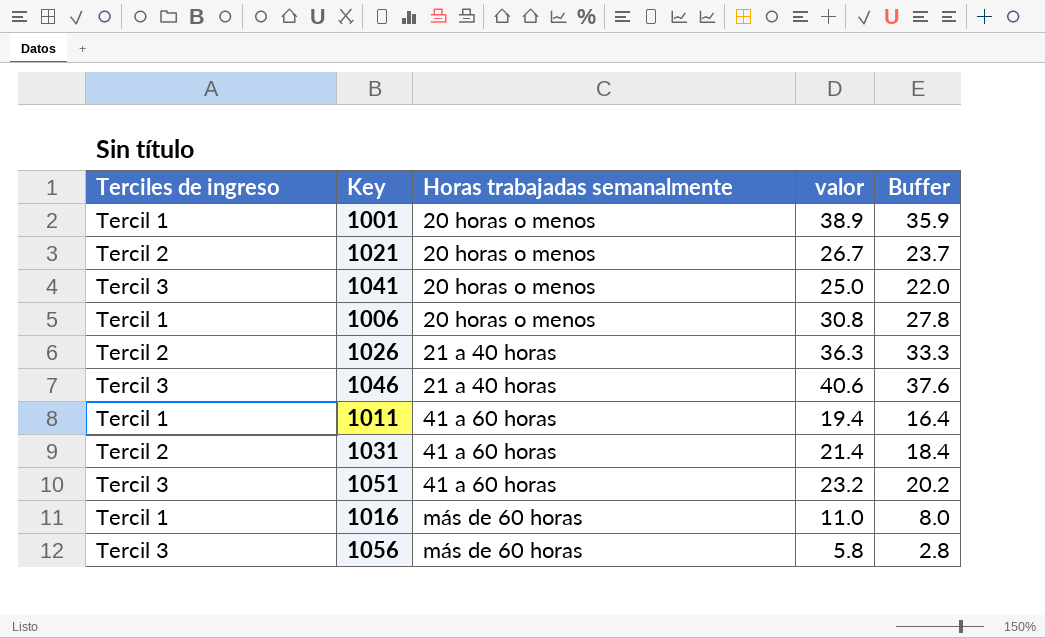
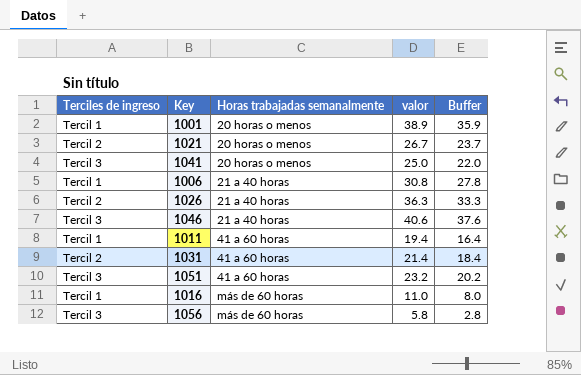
1006 | Horas trabajadas semanalmente: 20 horas o menos -> 21 a 40 horas

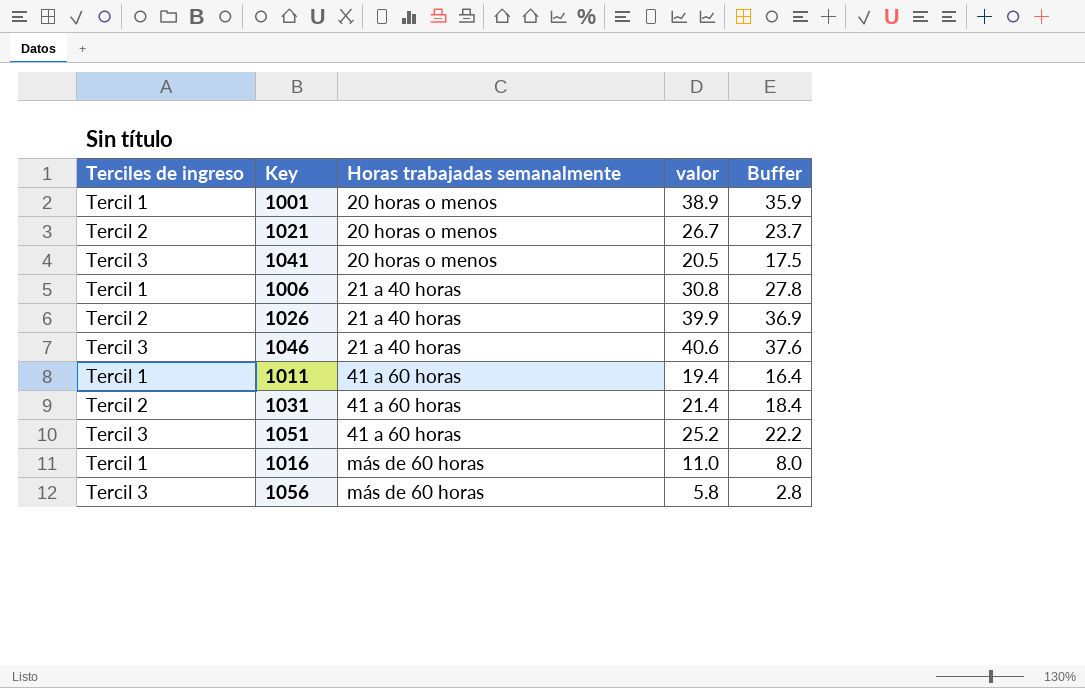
1041 | valor: 25.0 -> 20.5
1041 | Buffer: 22.0 -> 17.5
1026 | valor: 36.3 -> 39.9
1026 | Buffer: 33.3 -> 36.9
1051 | valor: 23.2 -> 25.2
1051 | Buffer: 20.2 -> 22.2

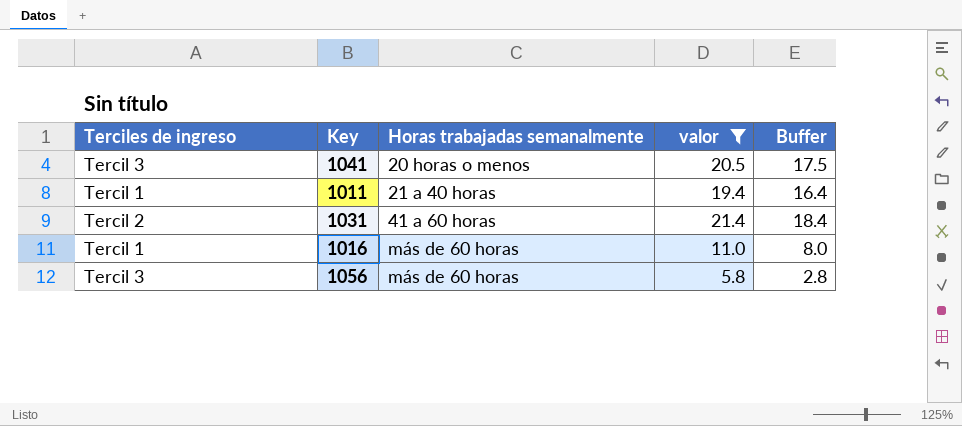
filter: none -> valor <= 21.4
1011 | Horas trabajadas semanalmente: 41 a 60 horas -> 21 a 40 horas

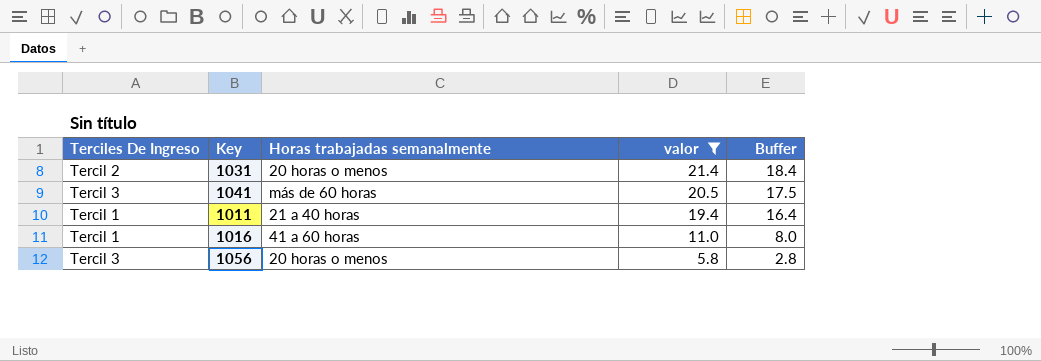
row order: Horas trabajadas semanalmente ascending -> valor descending
column name: Terciles de ingreso -> Terciles De Ingreso
1031 | Horas trabajadas semanalmente: 41 a 60 horas -> 20 horas o menos
1041 | Horas trabajadas semanalmente: 20 horas o menos -> más de 60 horas
1016 | Horas trabajadas semanalmente: más de 60 horas -> 41 a 60 horas
1056 | Horas trabajadas semanalmente: más de 60 horas -> 20 horas o menos

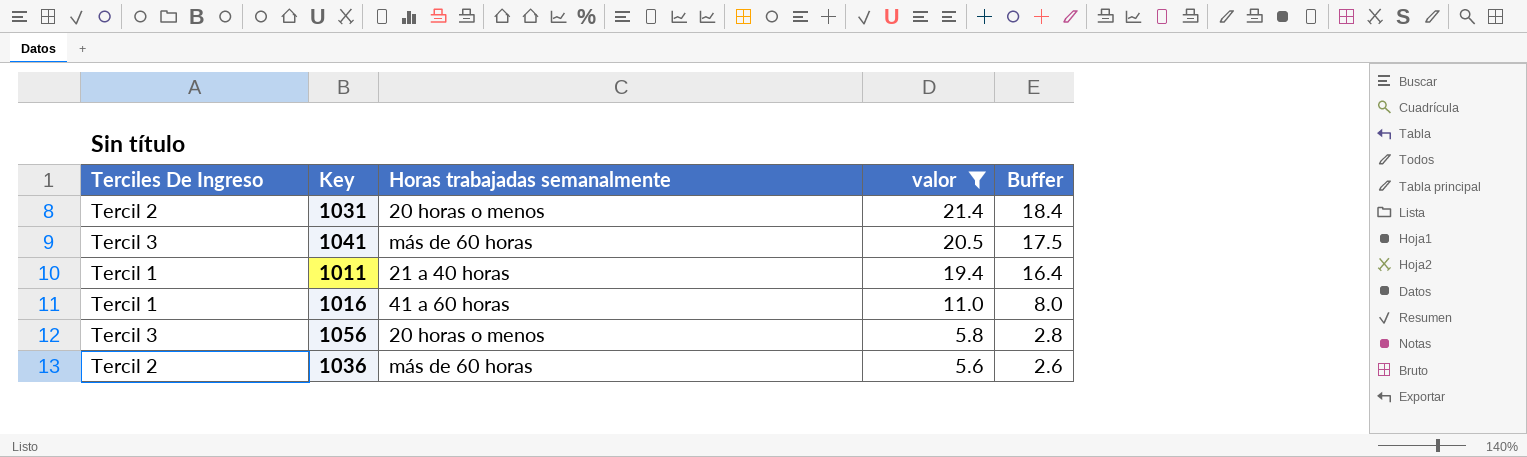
row 1036: none -> Tercil 2 | más de 60 horas | 5.6 | 2.6

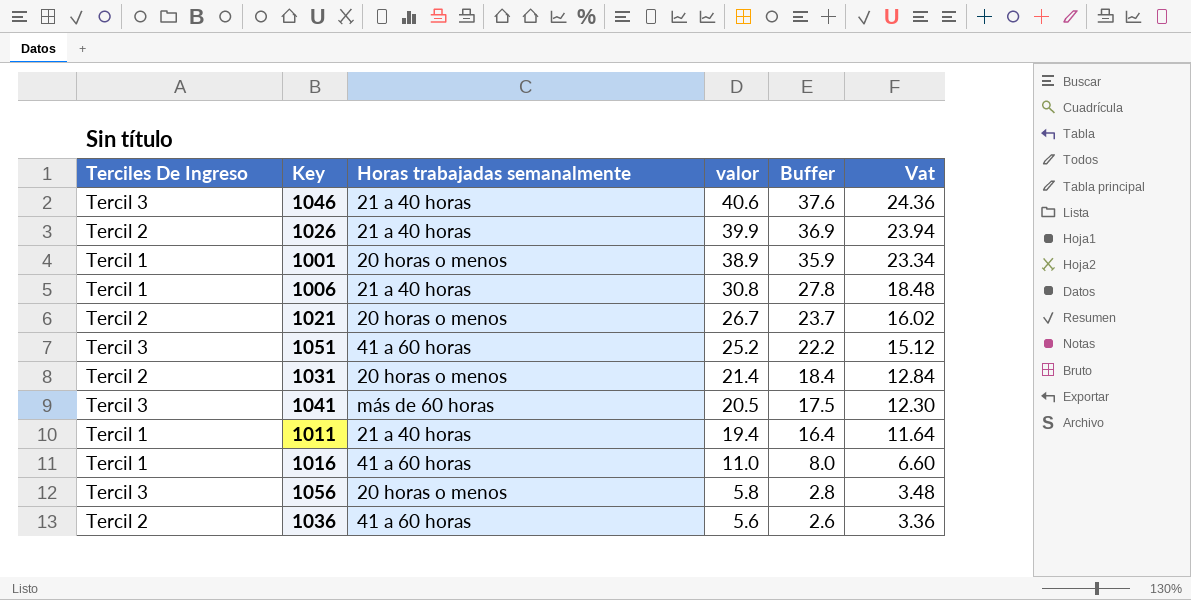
filter: valor <= 21.4 -> none
column Vat | formula: none -> [valor] * 0.6
1036 | Horas trabajadas semanalmente: más de 60 horas -> 41 a 60 horas

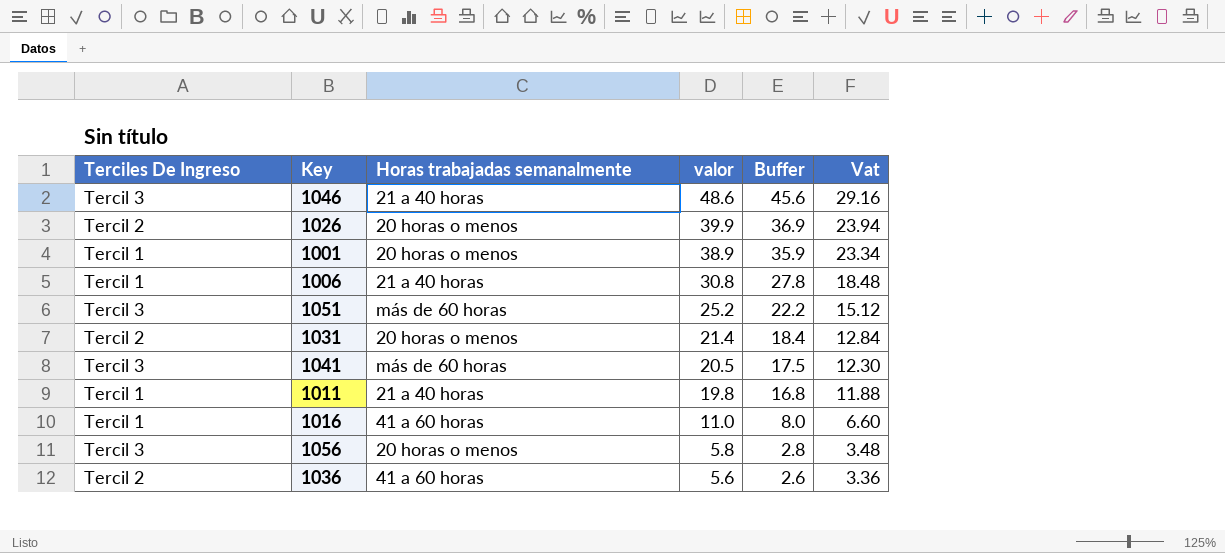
row 1021: Tercil 2 | 20 horas o menos | 26.7 | 23.7 | 16.02 -> none
1046 | valor: 40.6 -> 48.6
1046 | Buffer: 37.6 -> 45.6
1046 | Vat: 24.36 -> 29.16
1026 | Horas trabajadas semanalmente: 21 a 40 horas -> 20 horas o menos
1051 | Horas trabajadas semanalmente: 41 a 60 horas -> más de 60 horas
1011 | valor: 19.4 -> 19.8
1011 | Buffer: 16.4 -> 16.8
1011 | Vat: 11.64 -> 11.88

